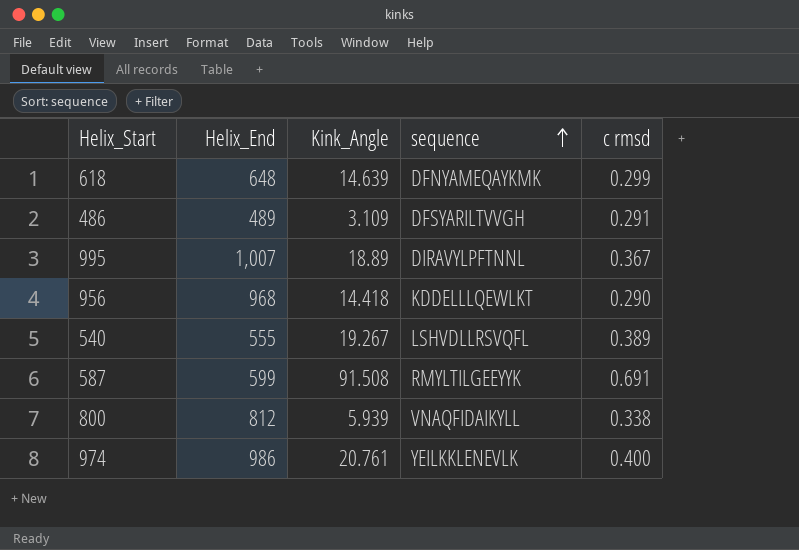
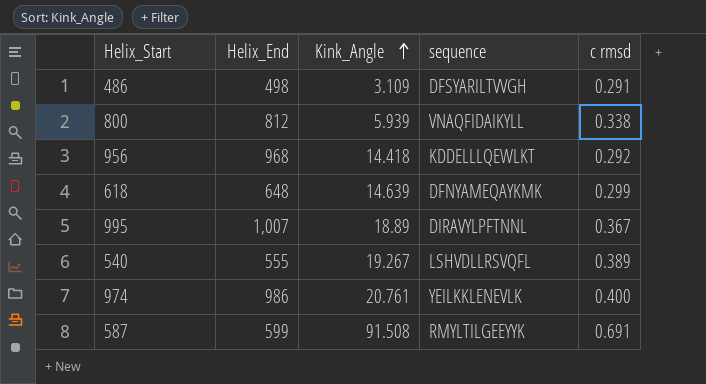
row order: sequence ascending -> Kink_Angle ascending
486 | Helix_End: 489 -> 498
956 | c rmsd: 0.290 -> 0.292

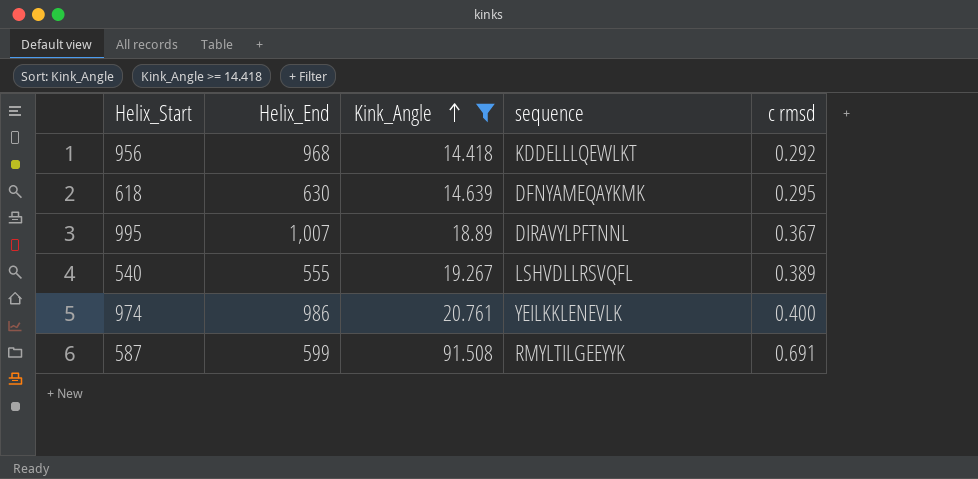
filter: none -> Kink_Angle >= 14.418
618 | Helix_End: 648 -> 630
618 | c rmsd: 0.299 -> 0.295

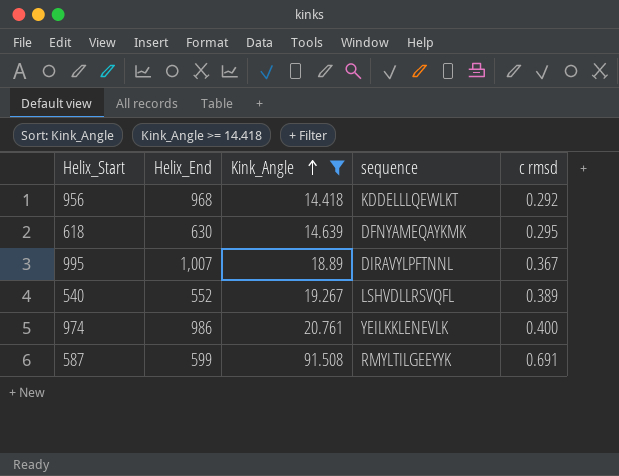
540 | Helix_End: 555 -> 552

